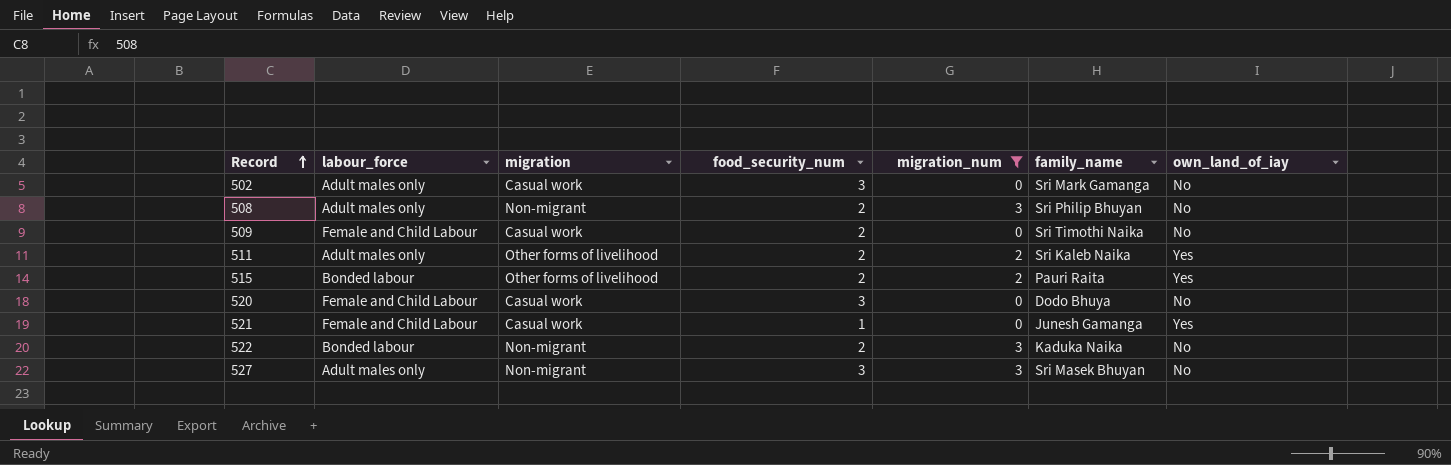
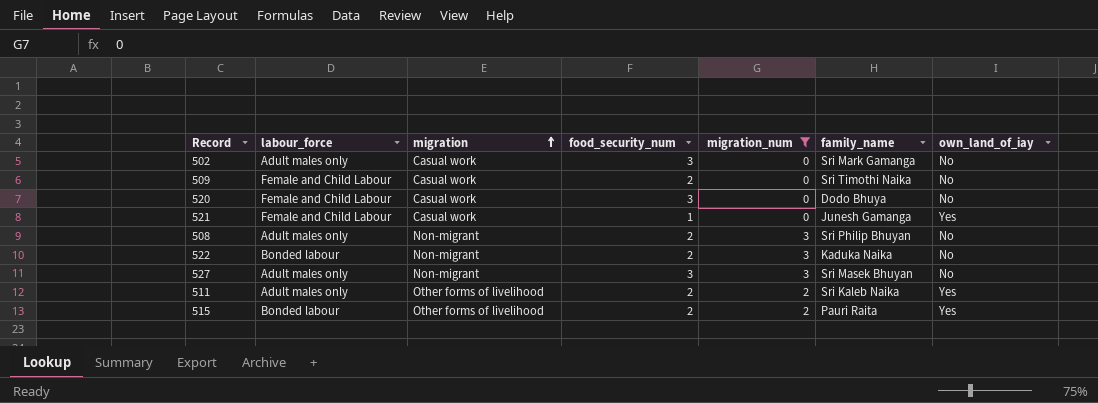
row order: Record ascending -> migration ascending

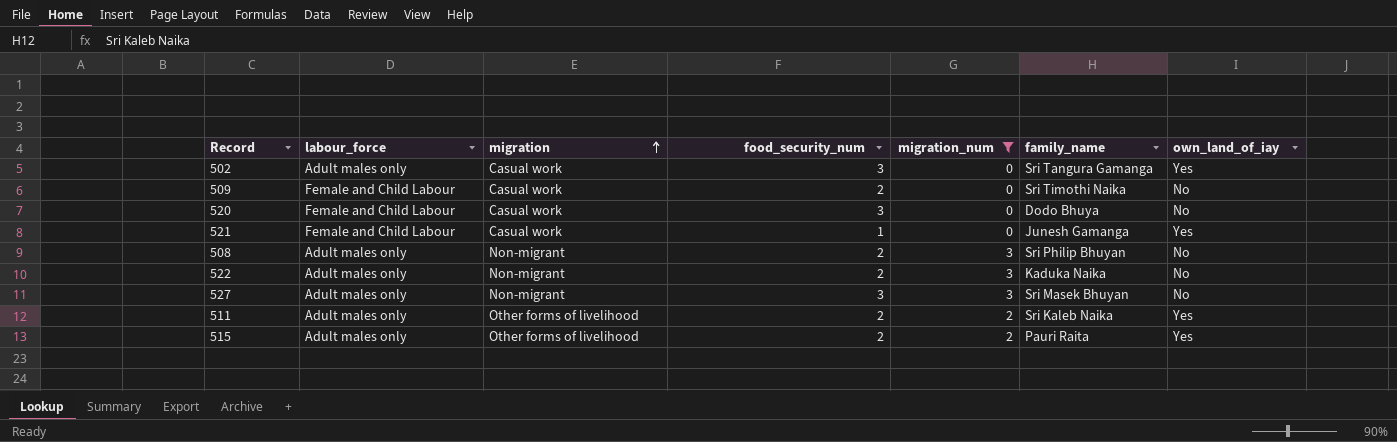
502 | family_name: Sri Mark Gamanga -> Sri Tangura Gamanga
502 | own_land_of_iay: No -> Yes
522 | labour_force: Bonded labour -> Adult males only
515 | labour_force: Bonded labour -> Adult males only

